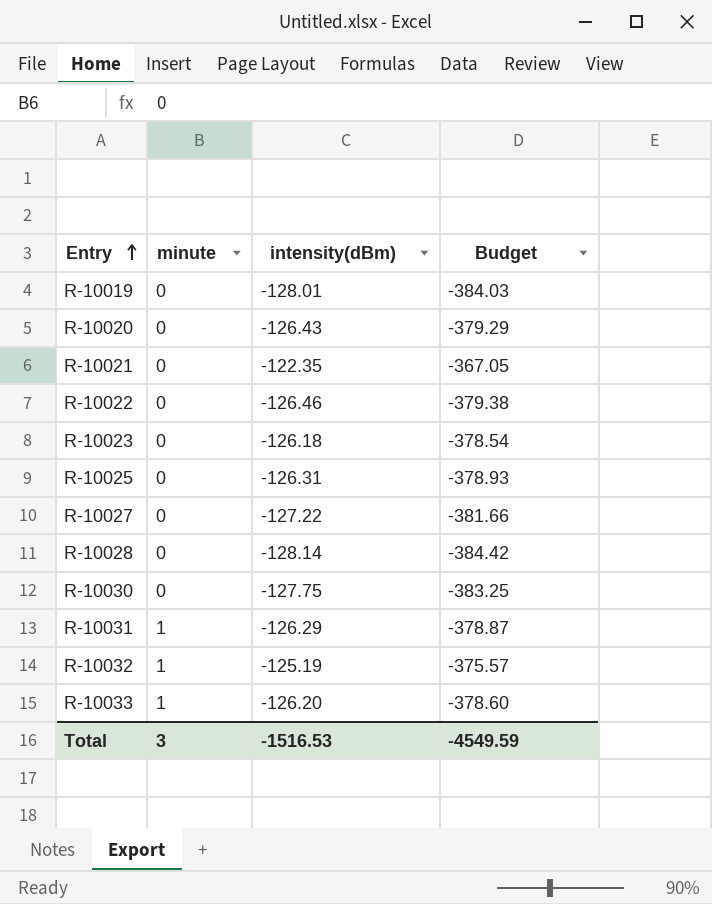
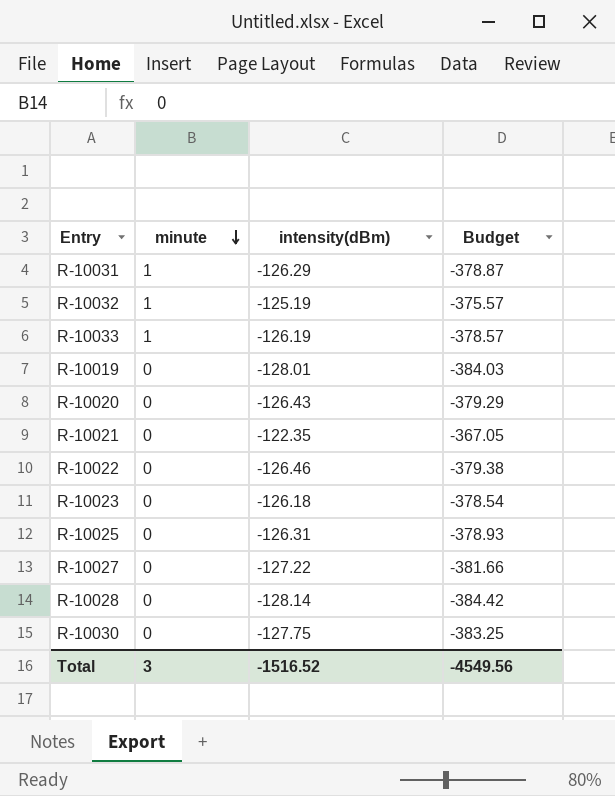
row order: Entry ascending -> minute descending
R-10033 | intensity(dBm): -126.20 -> -126.19
R-10033 | Budget: -378.60 -> -378.57
Total | intensity(dBm): -1516.53 -> -1516.52
Total | Budget: -4549.59 -> -4549.56

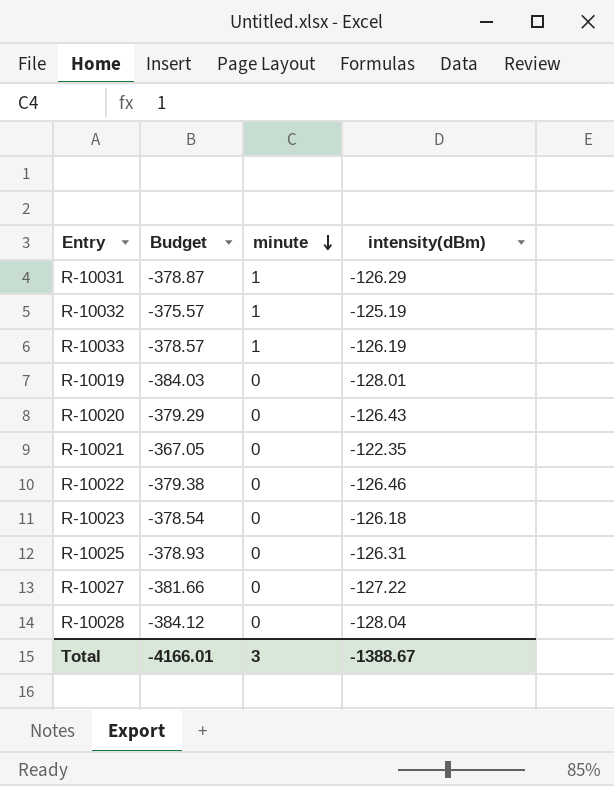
column Budget | position: 4 -> 2
row R-10030: 0 | -127.75 | -383.25 -> none
R-10028 | Budget: -384.42 -> -384.12
R-10028 | intensity(dBm): -128.14 -> -128.04
Total | Budget: -4549.56 -> -4166.01
Total | intensity(dBm): -1516.52 -> -1388.67

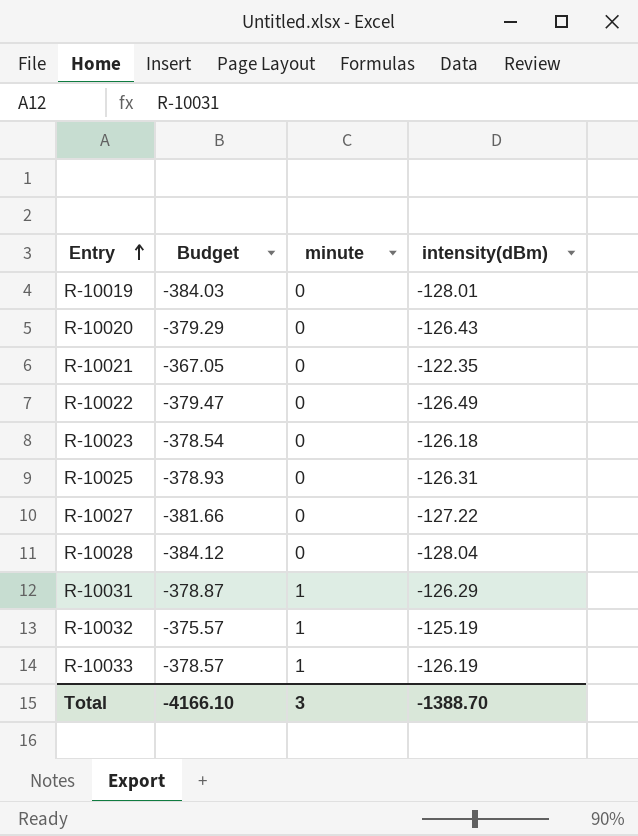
row order: minute descending -> Entry ascending
R-10022 | Budget: -379.38 -> -379.47
R-10022 | intensity(dBm): -126.46 -> -126.49
Total | Budget: -4166.01 -> -4166.10
Total | intensity(dBm): -1388.67 -> -1388.70

